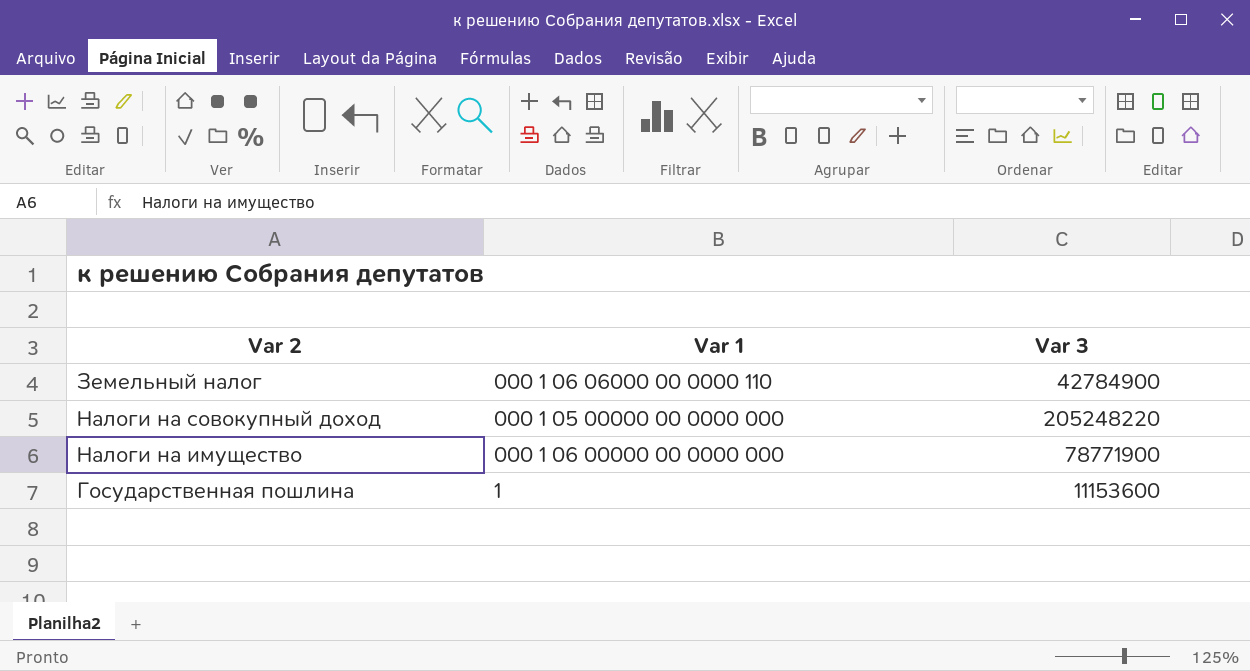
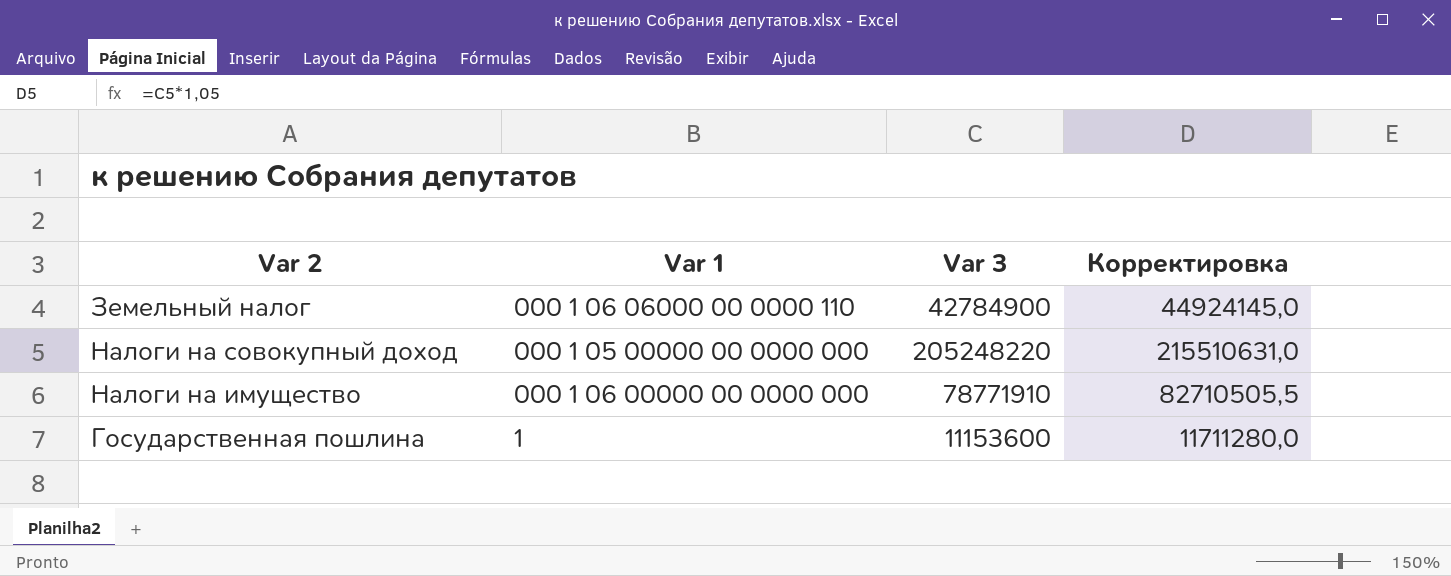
column Корректировка | formula: none -> [Var 3] * 1,05
Налоги на имущество | Var 3: 78771900 -> 78771910

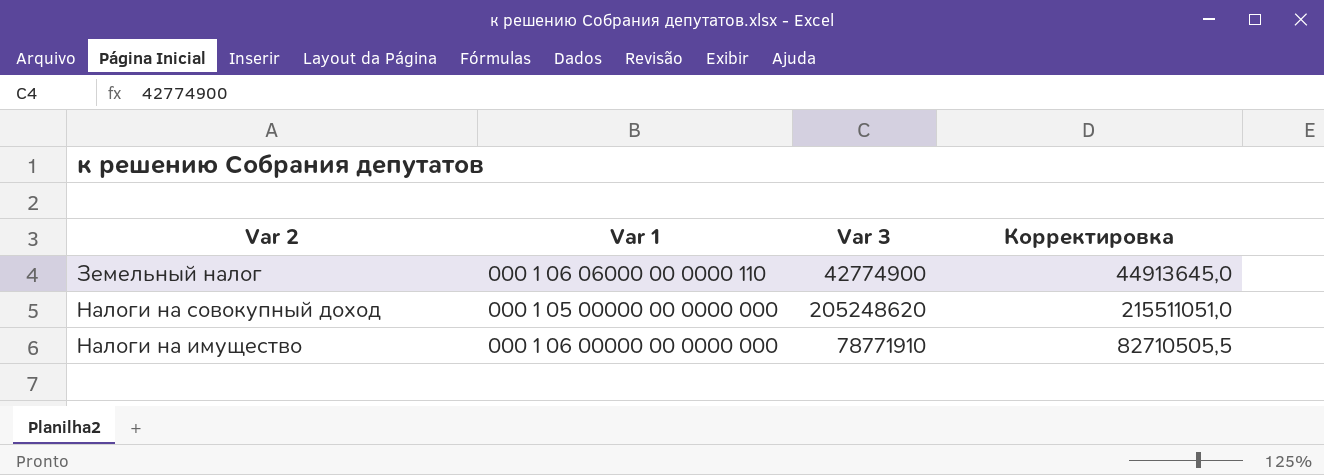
row Государственная пошлина: 1 | 11153600 | 11711280,0 -> none
Земельный налог | Var 3: 42784900 -> 42774900
Земельный налог | Корректировка: 44924145,0 -> 44913645,0
Налоги на совокупный доход | Var 3: 205248220 -> 205248620
Налоги на совокупный доход | Корректировка: 215510631,0 -> 215511051,0

